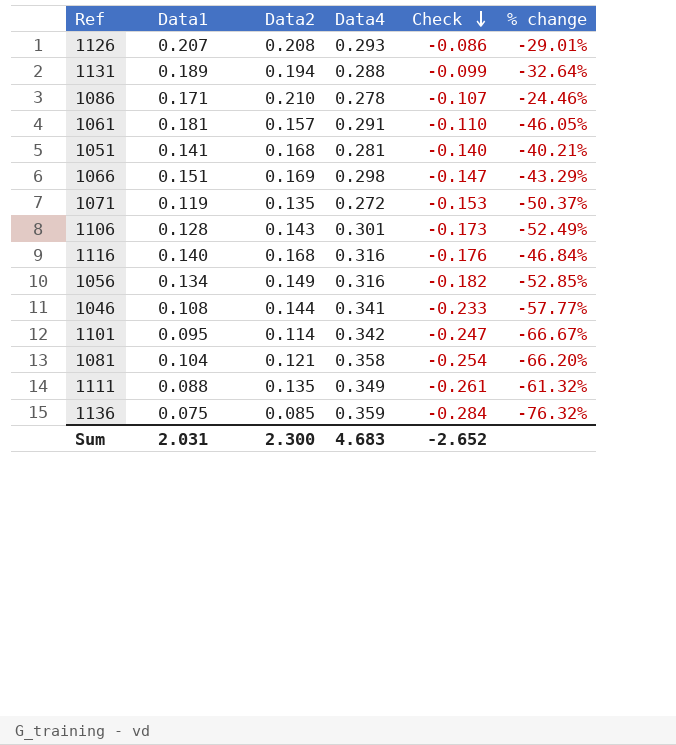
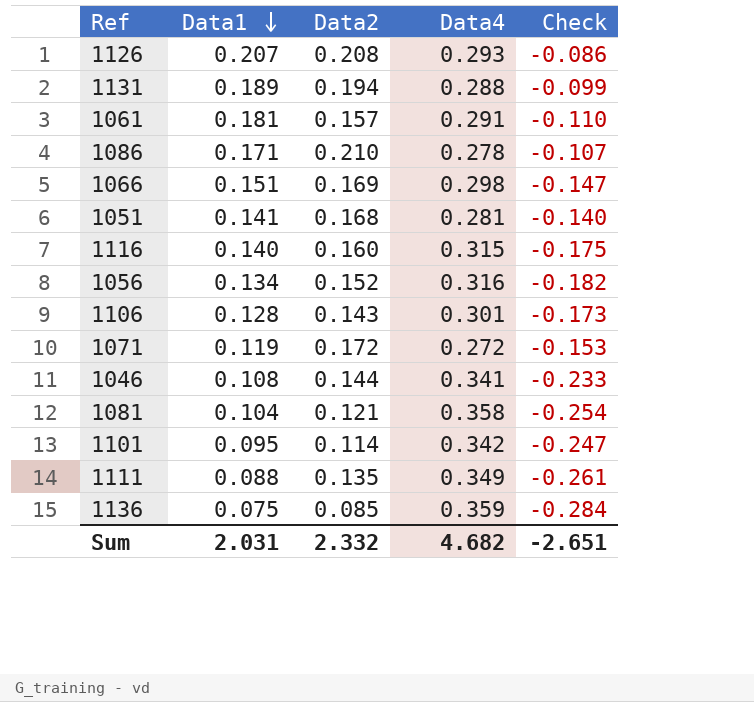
row order: Check descending -> Data1 descending
column % change | formula: ([Data2] - [Data4]) / [Data4] -> none
1116 | Data2: 0.168 -> 0.160
1116 | Data4: 0.316 -> 0.315
1116 | Check: -0.176 -> -0.175
1056 | Data2: 0.149 -> 0.152
1071 | Data2: 0.135 -> 0.172
Sum | Data2: 2.300 -> 2.332
Sum | Data4: 4.683 -> 4.682
Sum | Check: -2.652 -> -2.651

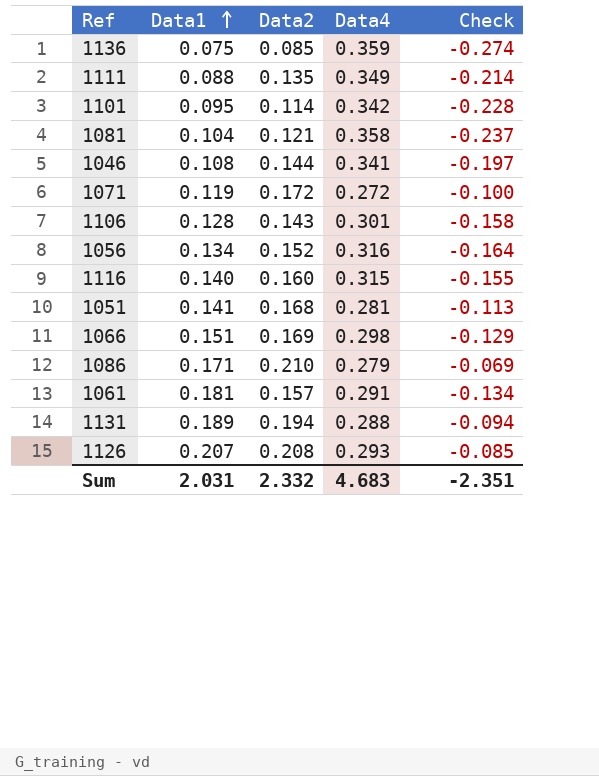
row order: Data1 descending -> Data1 ascending
column Check | formula: [Data1] - [Data4] -> [Data2] - [Data4]
1086 | Data4: 0.278 -> 0.279
Sum | Data4: 4.682 -> 4.683
Sum | Check: -2.651 -> -2.351

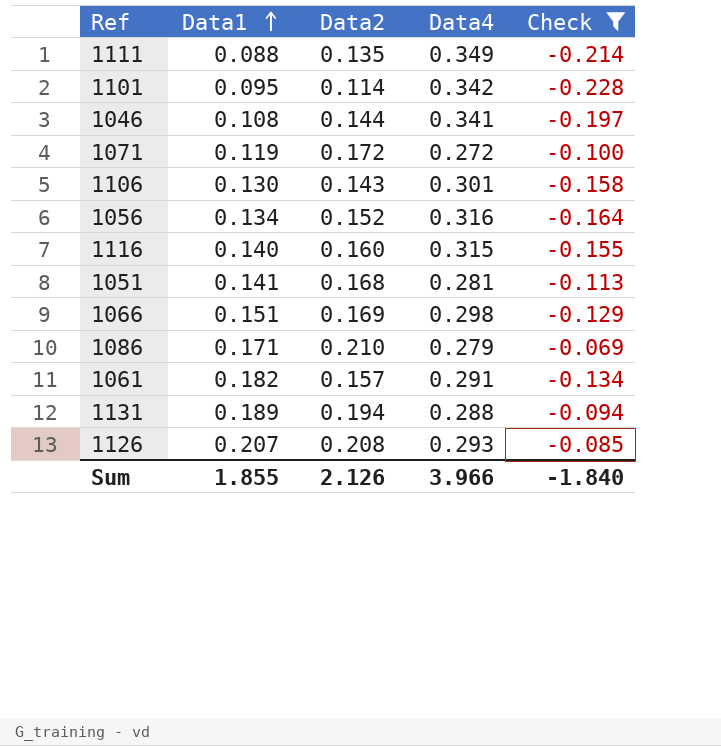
filter: none -> Check >= -0.228
1106 | Data1: 0.128 -> 0.130
1061 | Data1: 0.181 -> 0.182
Sum | Data1: 2.031 -> 1.855
Sum | Data2: 2.332 -> 2.126
Sum | Data4: 4.683 -> 3.966
Sum | Check: -2.351 -> -1.840

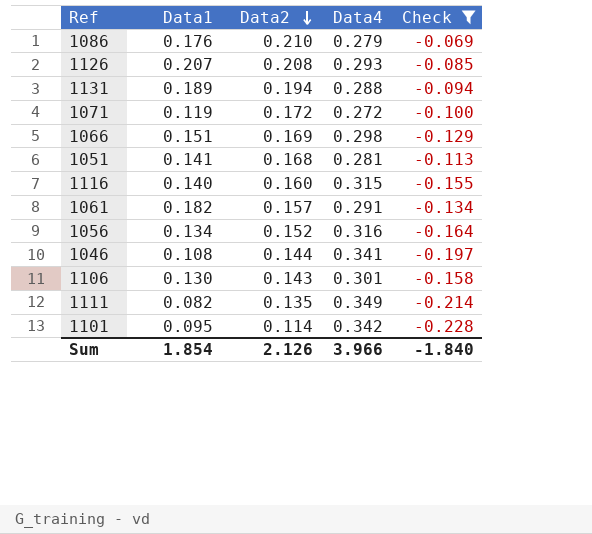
row order: Data1 ascending -> Data2 descending
1086 | Data1: 0.171 -> 0.176
1111 | Data1: 0.088 -> 0.082
Sum | Data1: 1.855 -> 1.854

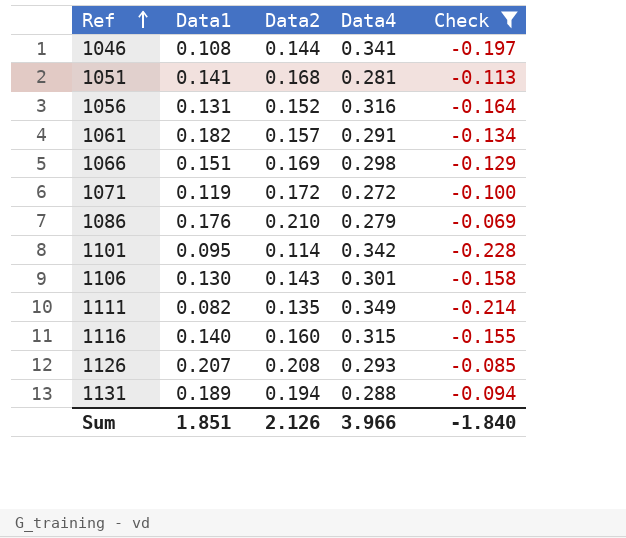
row order: Data2 descending -> Ref ascending
1056 | Data1: 0.134 -> 0.131
Sum | Data1: 1.854 -> 1.851

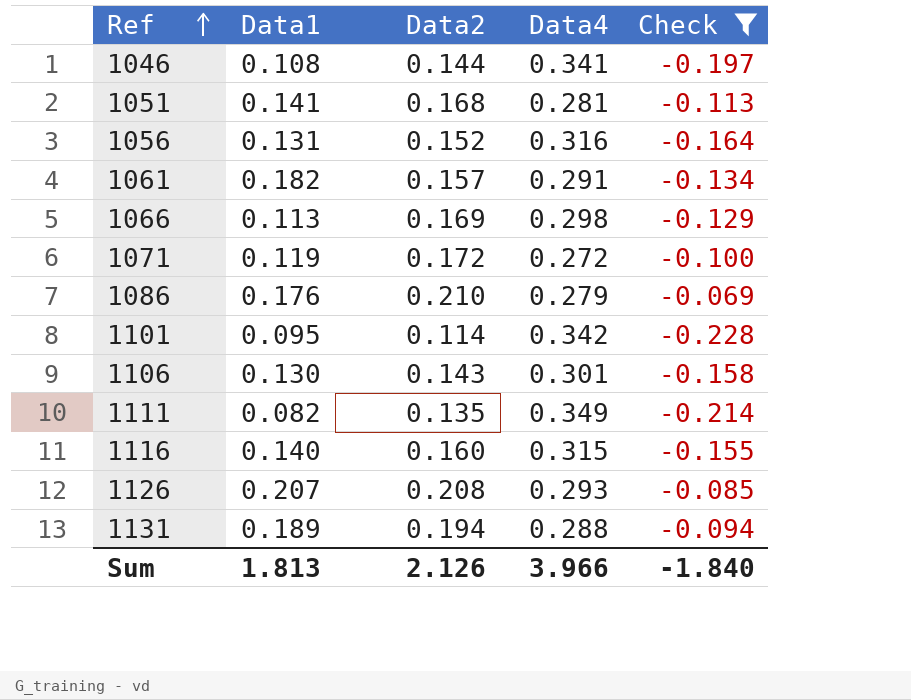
1066 | Data1: 0.151 -> 0.113
Sum | Data1: 1.851 -> 1.813

